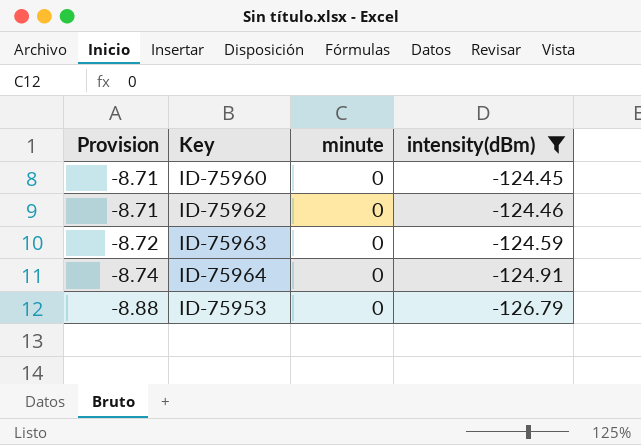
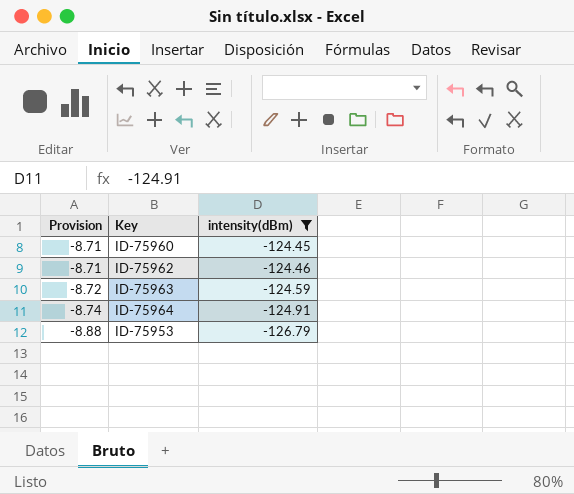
column minute | position: 3 -> none

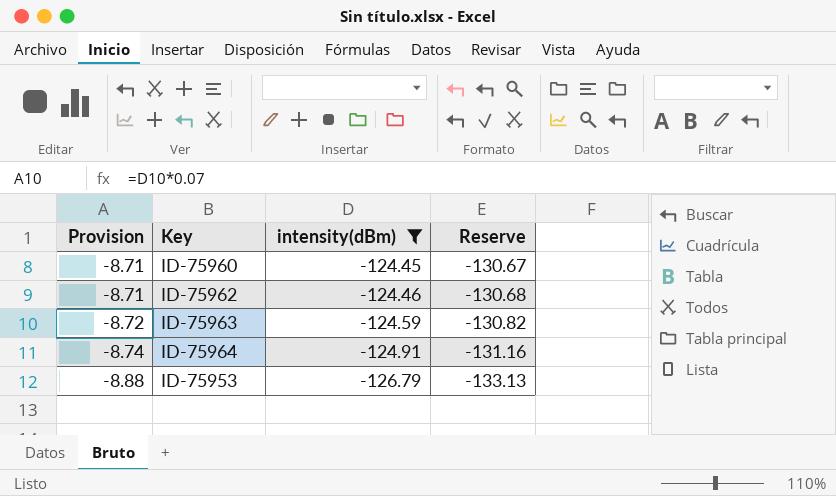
column Reserve | formula: none -> [intensity(dBm)] * 1.05

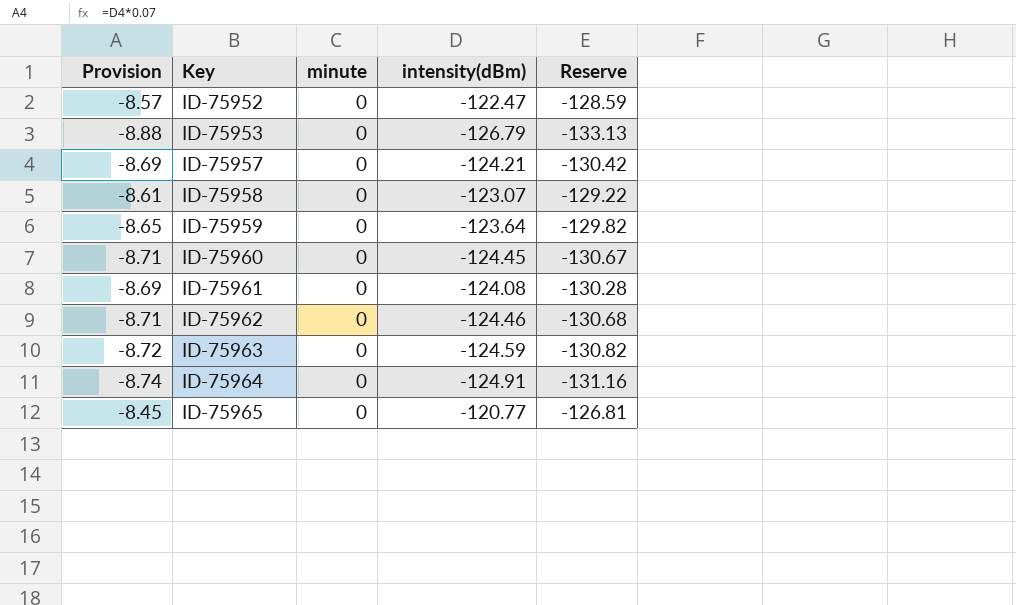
filter: intensity(dBm) <= -124.45 -> none
row order: Provision descending -> Key ascending
column minute | position: none -> 3

